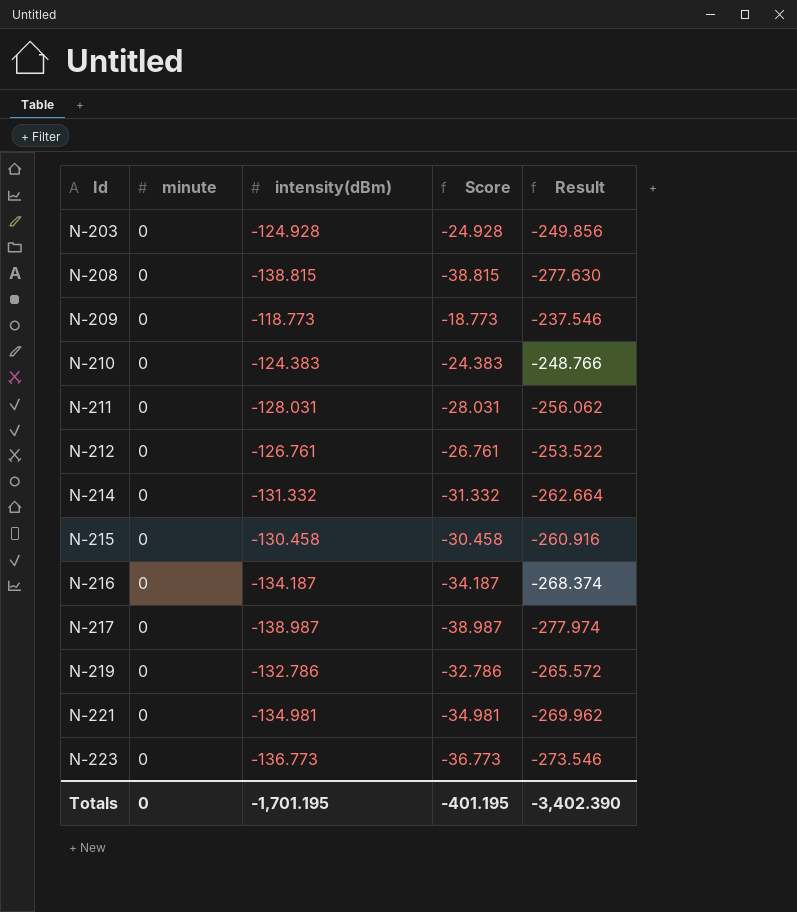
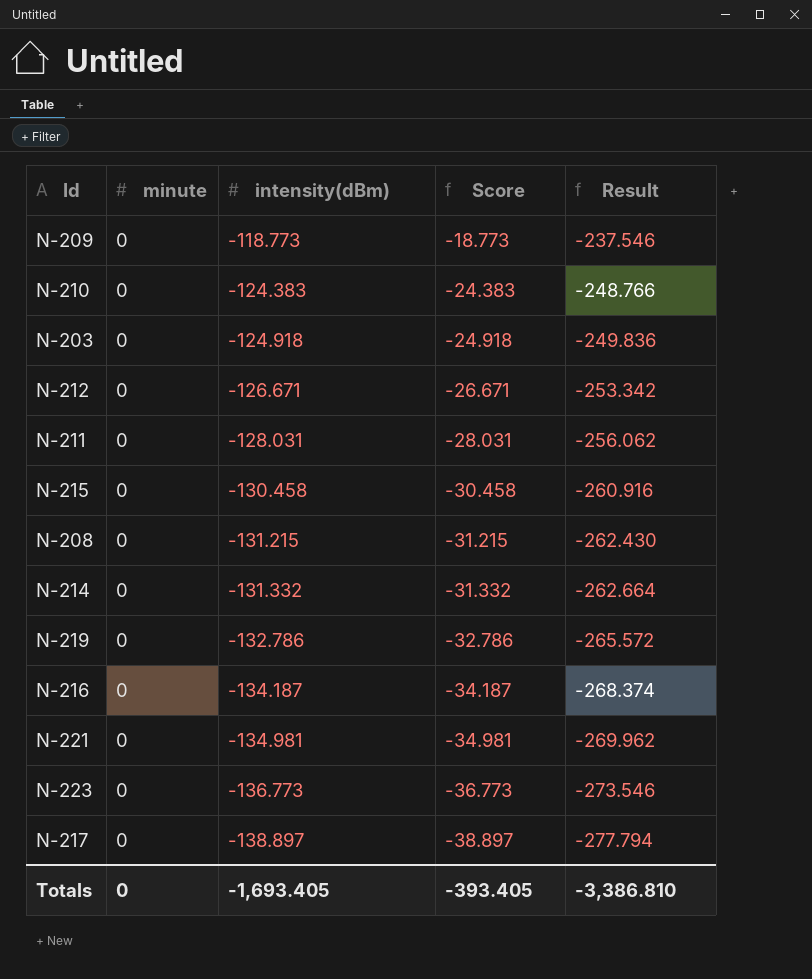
row order: Id ascending -> intensity(dBm) descending
N-203 | intensity(dBm): -124.928 -> -124.918
N-203 | Score: -24.928 -> -24.918
N-203 | Result: -249.856 -> -249.836
N-212 | intensity(dBm): -126.761 -> -126.671
N-212 | Score: -26.761 -> -26.671
N-212 | Result: -253.522 -> -253.342
N-208 | intensity(dBm): -138.815 -> -131.215
N-208 | Score: -38.815 -> -31.215
N-208 | Result: -277.630 -> -262.430
N-217 | intensity(dBm): -138.987 -> -138.897
N-217 | Score: -38.987 -> -38.897
N-217 | Result: -277.974 -> -277.794
Totals | intensity(dBm): -1,701.195 -> -1,693.405
Totals | Score: -401.195 -> -393.405
Totals | Result: -3,402.390 -> -3,386.810

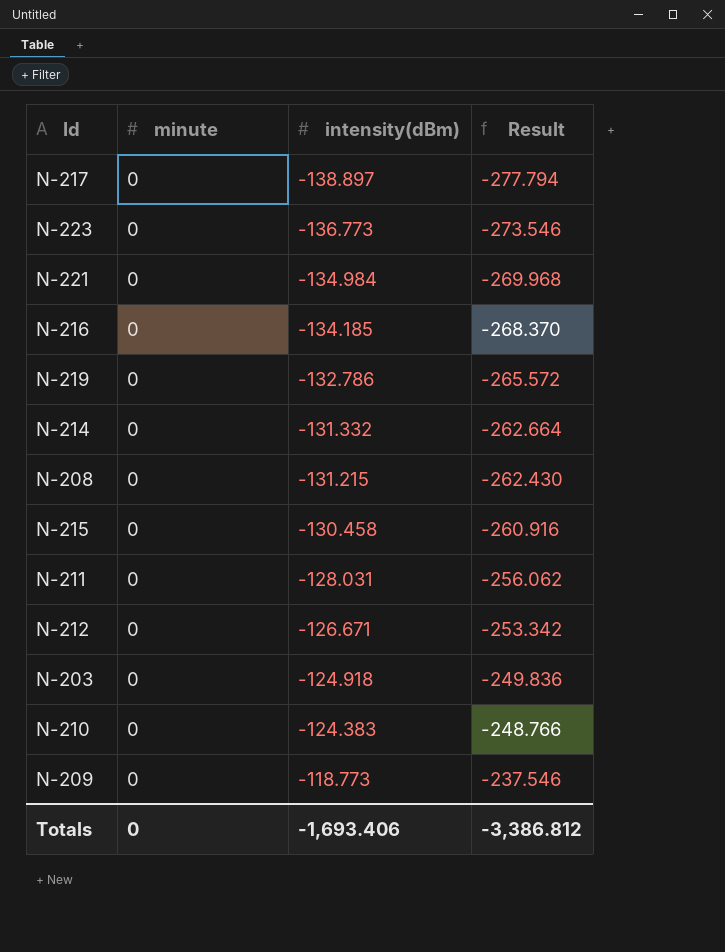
row order: intensity(dBm) descending -> intensity(dBm) ascending
column Score | formula: [intensity(dBm)] + 100 -> none
N-221 | intensity(dBm): -134.981 -> -134.984
N-221 | Result: -269.962 -> -269.968
N-216 | intensity(dBm): -134.187 -> -134.185
N-216 | Result: -268.374 -> -268.370
Totals | intensity(dBm): -1,693.405 -> -1,693.406
Totals | Result: -3,386.810 -> -3,386.812

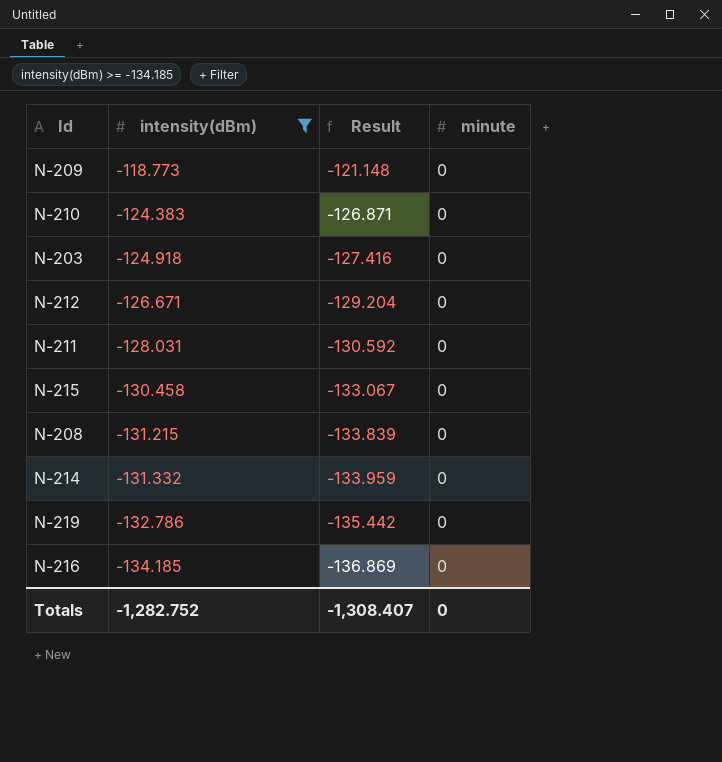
filter: none -> intensity(dBm) >= -134.185
row order: intensity(dBm) ascending -> intensity(dBm) descending
column Result | formula: [intensity(dBm)] * 2 -> [intensity(dBm)] * 1.02
column minute | position: 2 -> 4
Totals | intensity(dBm): -1,693.406 -> -1,282.752
Totals | Result: -3,386.812 -> -1,308.407

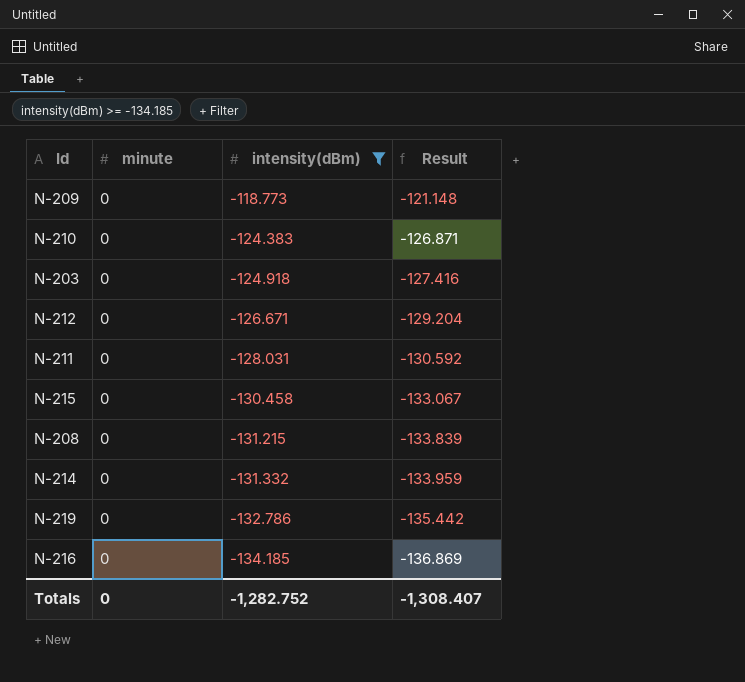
column minute | position: 4 -> 2

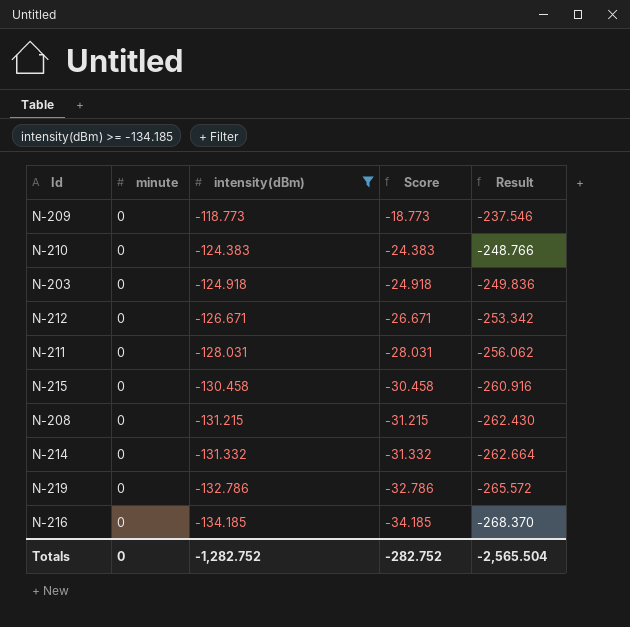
column Score | formula: none -> [intensity(dBm)] + 100
column Result | formula: [intensity(dBm)] * 1.02 -> [intensity(dBm)] * 2
Totals | Result: -1,308.407 -> -2,565.504

